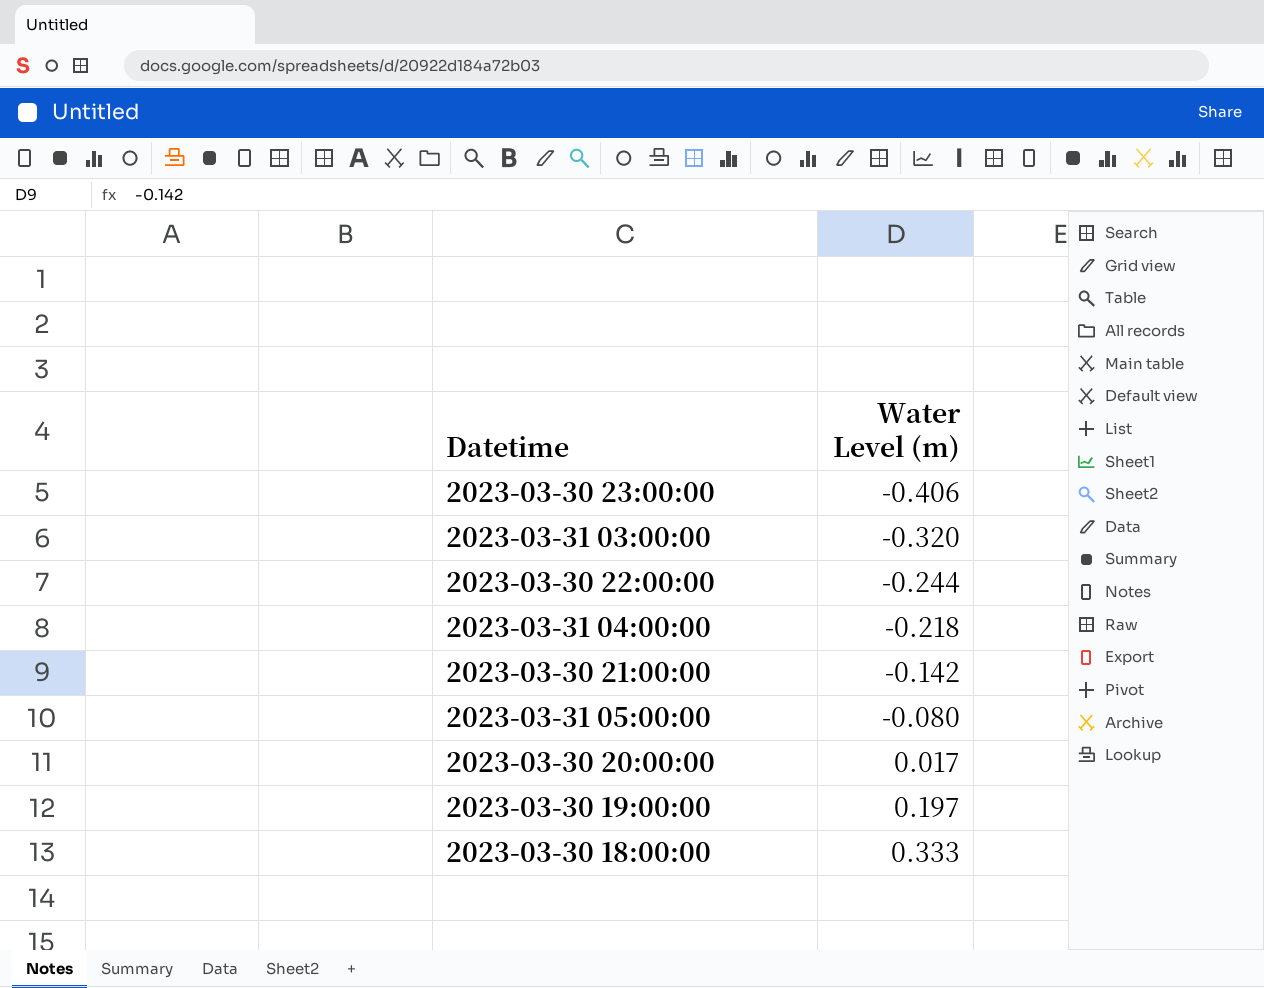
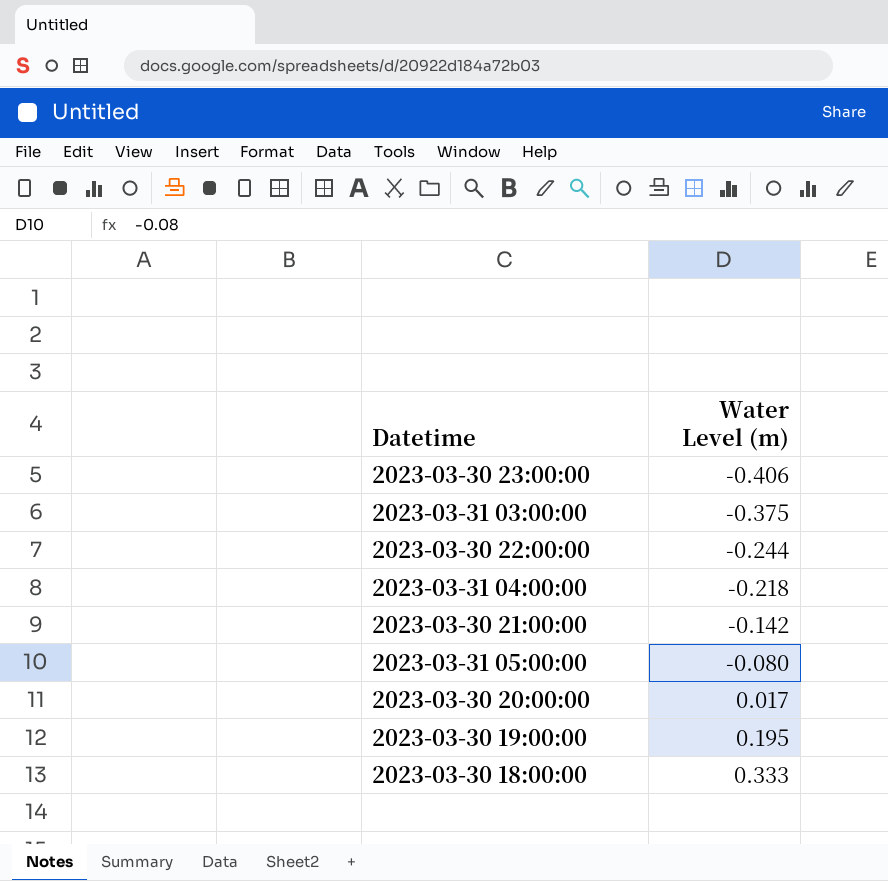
2023-03-31 03:00:00 | Water Level (m): -0.320 -> -0.375
2023-03-30 19:00:00 | Water Level (m): 0.197 -> 0.195

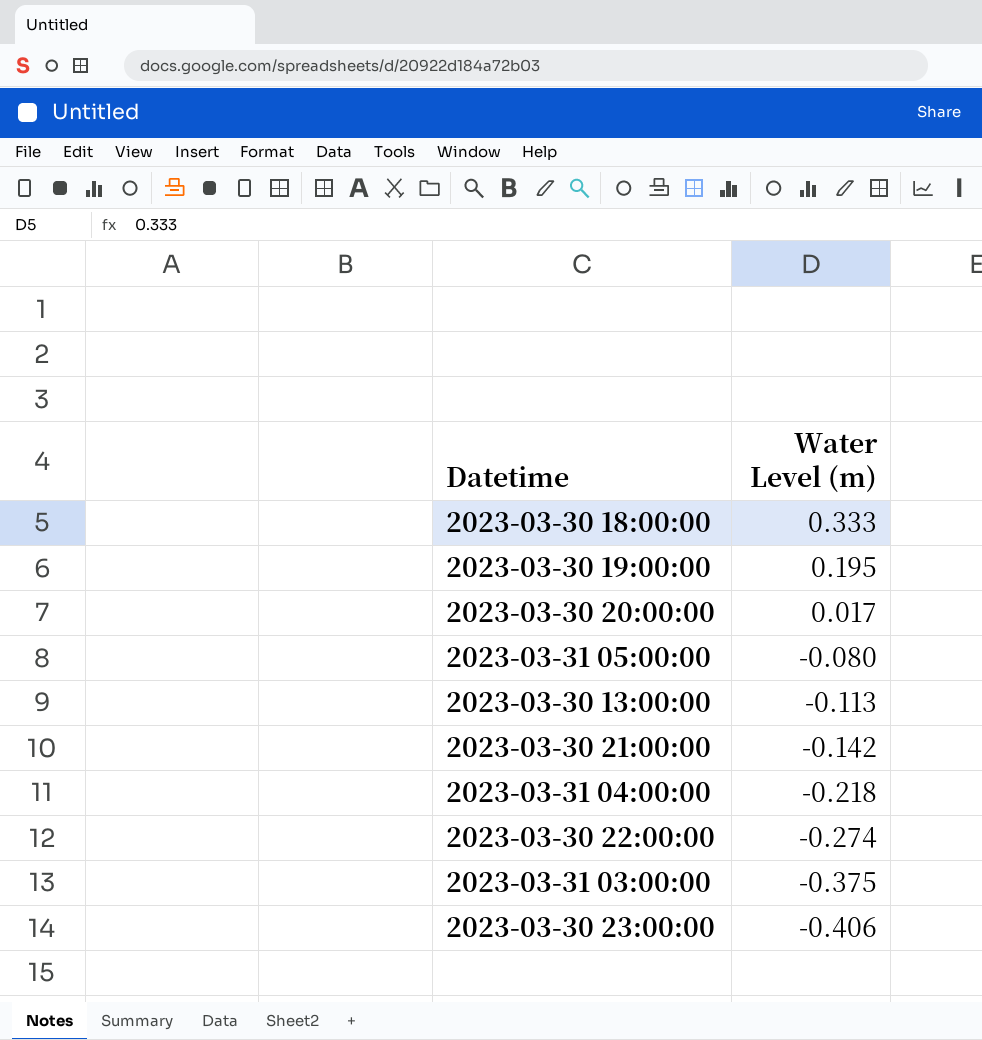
row order: Water Level (m) ascending -> Water Level (m) descending
row 2023-03-30 13:00:00: none -> -0.113
2023-03-30 22:00:00 | Water Level (m): -0.244 -> -0.274

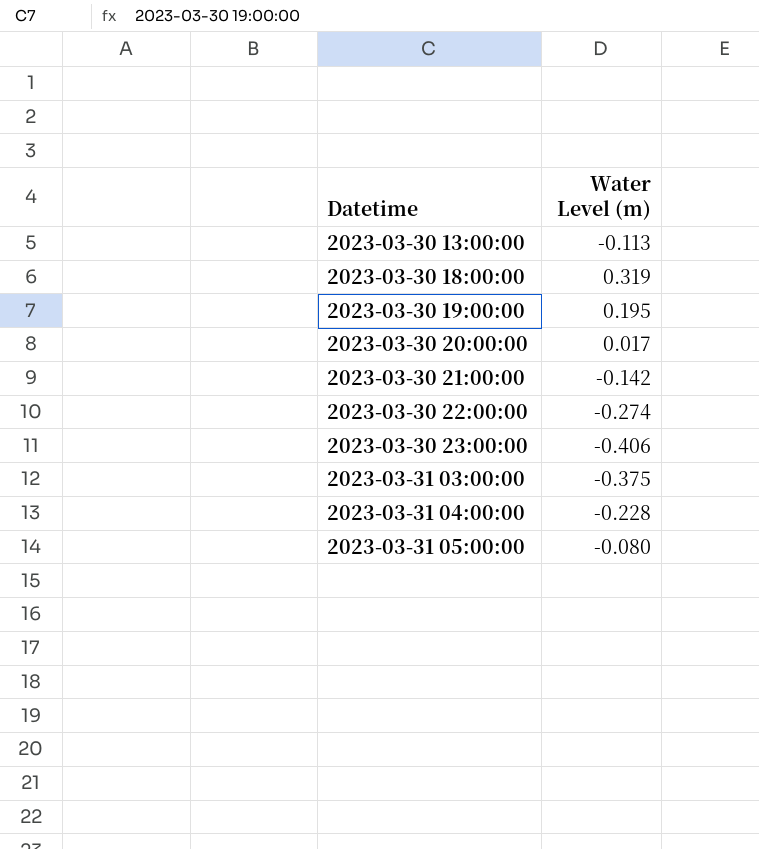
row order: Water Level (m) descending -> Datetime ascending
2023-03-30 18:00:00 | Water Level (m): 0.333 -> 0.319
2023-03-31 04:00:00 | Water Level (m): -0.218 -> -0.228

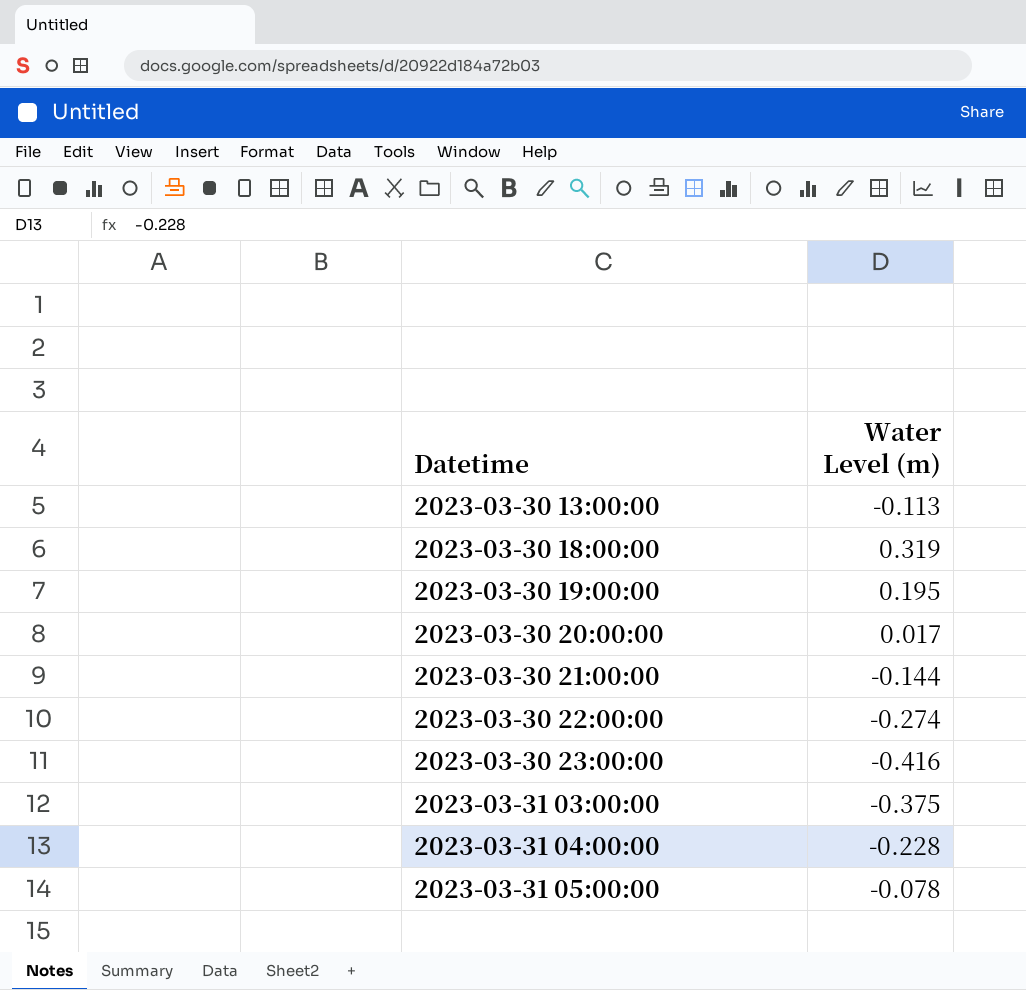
2023-03-30 21:00:00 | Water Level (m): -0.142 -> -0.144
2023-03-30 23:00:00 | Water Level (m): -0.406 -> -0.416
2023-03-31 05:00:00 | Water Level (m): -0.080 -> -0.078

